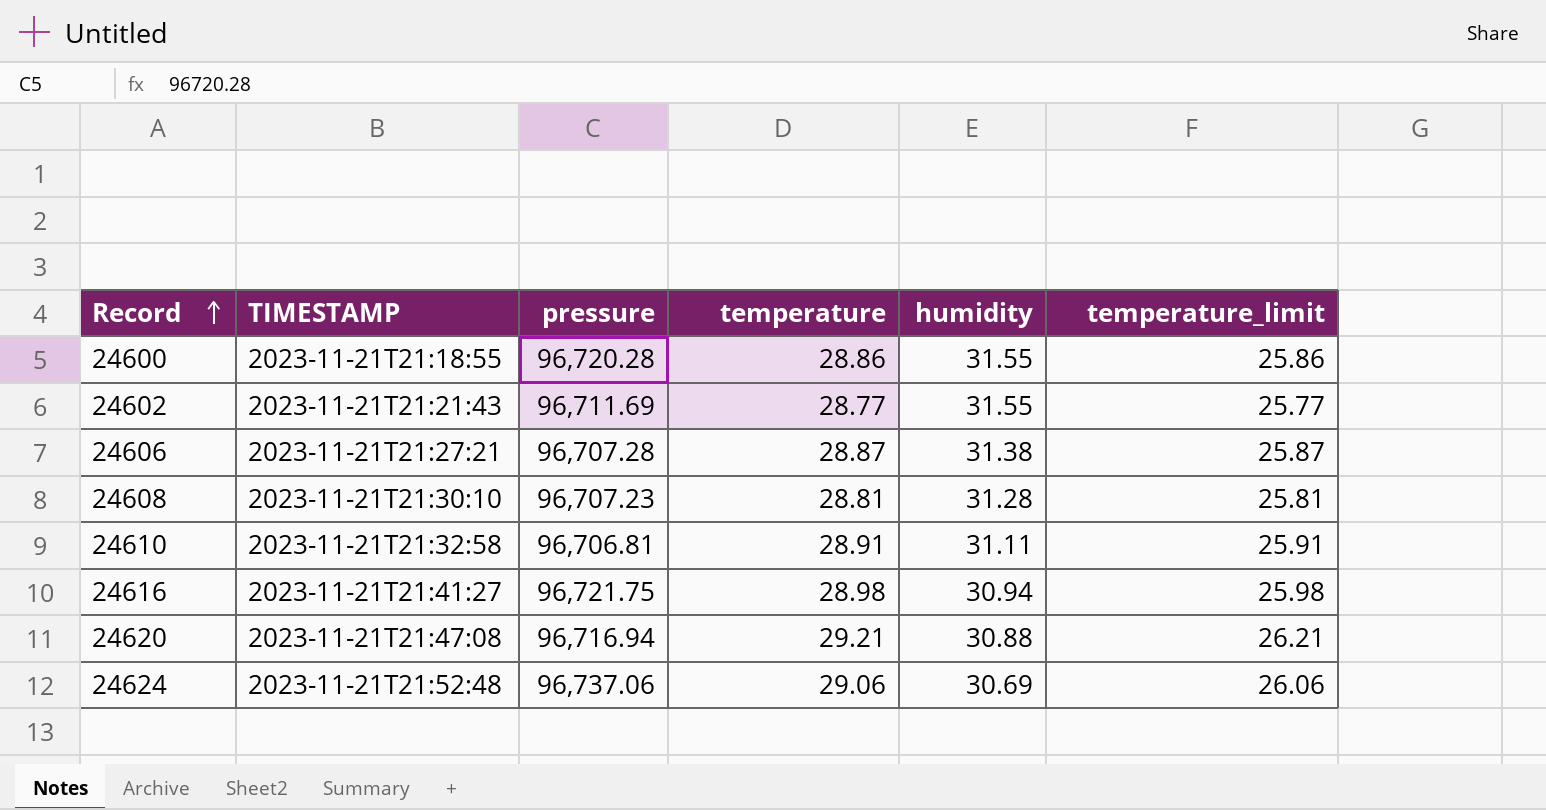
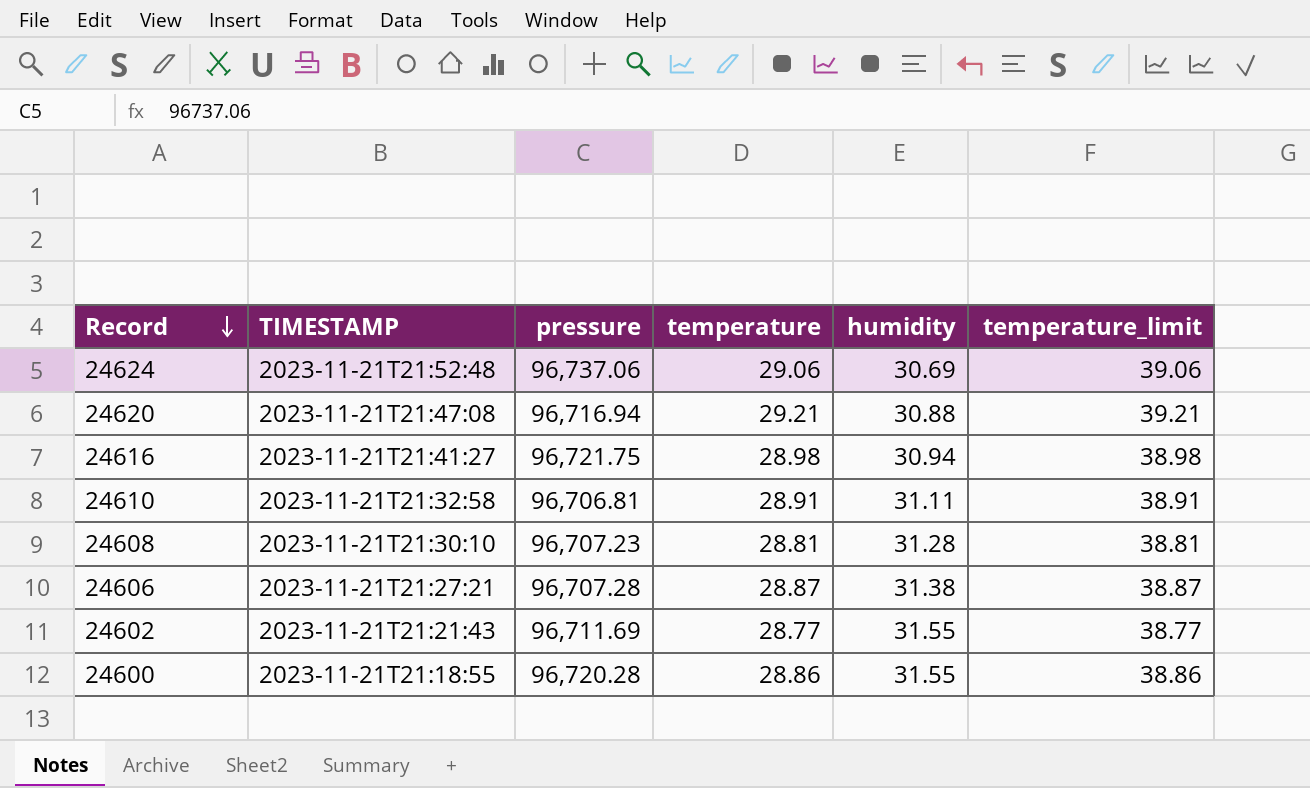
row order: Record ascending -> Record descending
column temperature_limit | formula: [temperature] - 3 -> [temperature] + 10

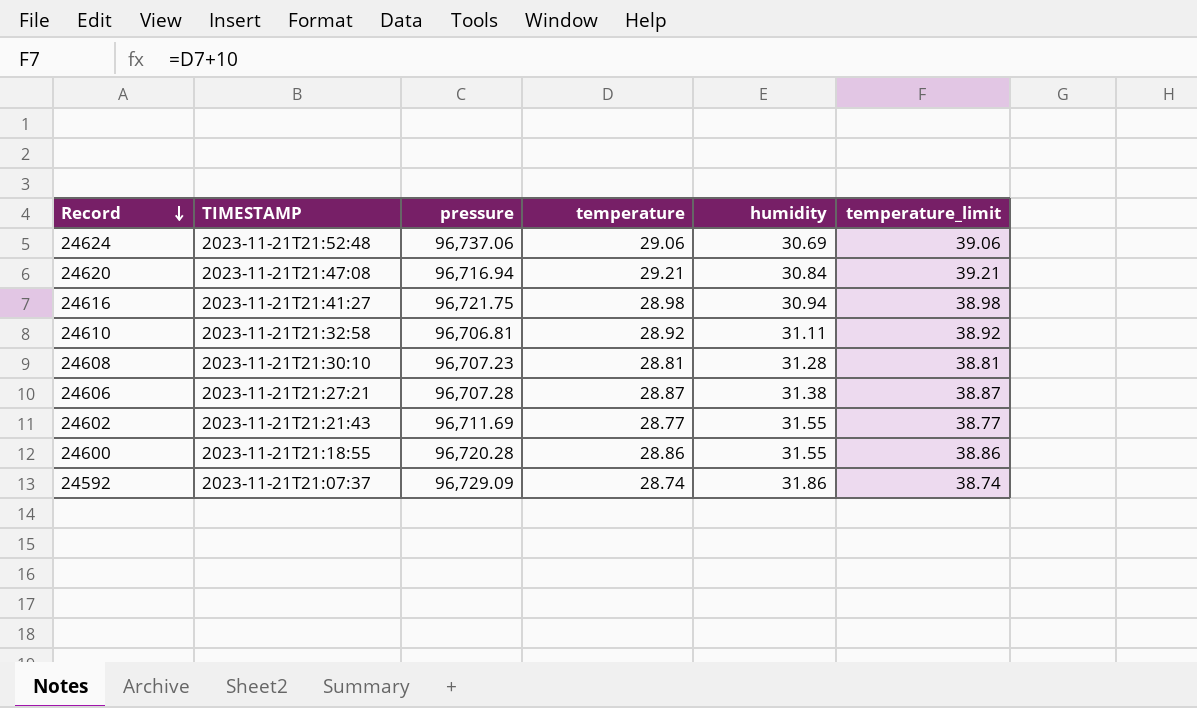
24620 | humidity: 30.88 -> 30.84
24610 | temperature: 28.91 -> 28.92
24610 | temperature_limit: 38.91 -> 38.92
row 24592: none -> 2023-11-21T21:07:37 | 96,729.09 | 28.74 | 31.86 | 38.74

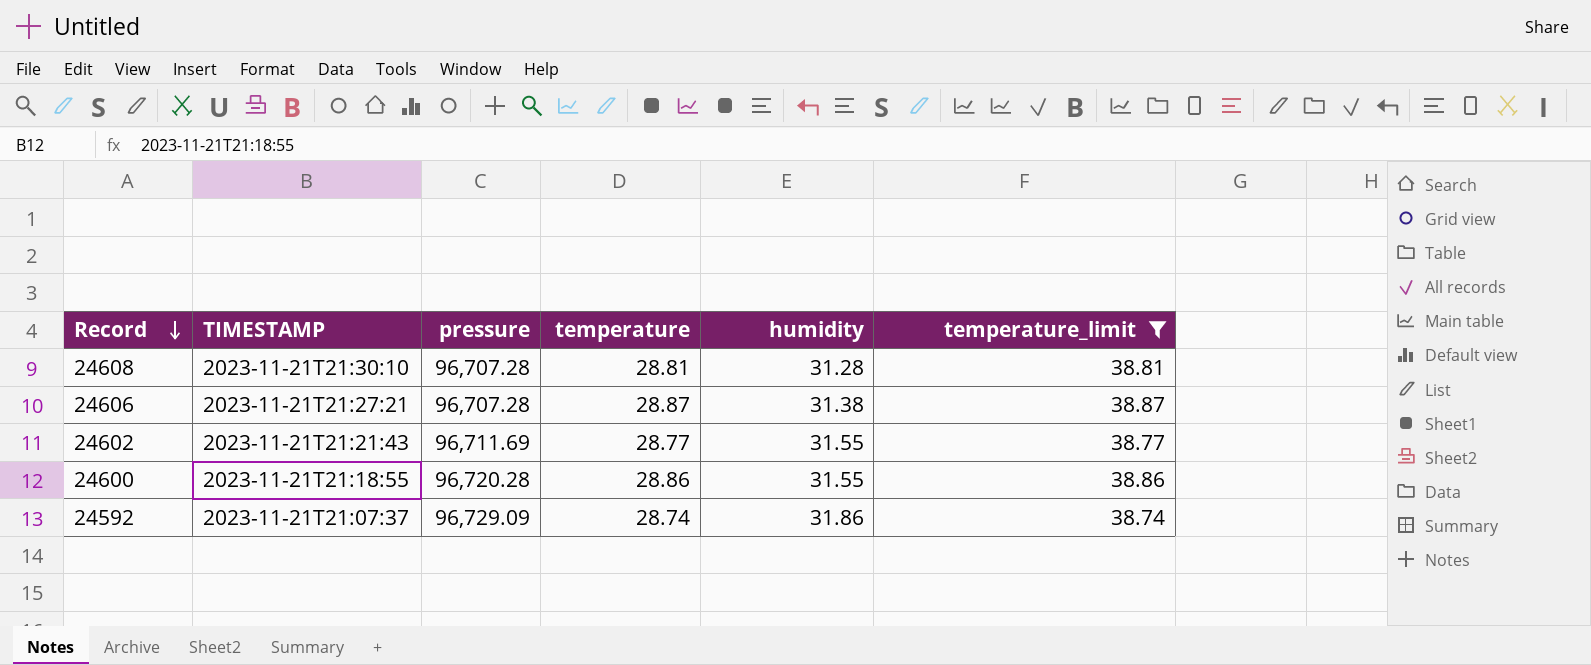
filter: none -> temperature_limit <= 38.87
24608 | pressure: 96,707.23 -> 96,707.28

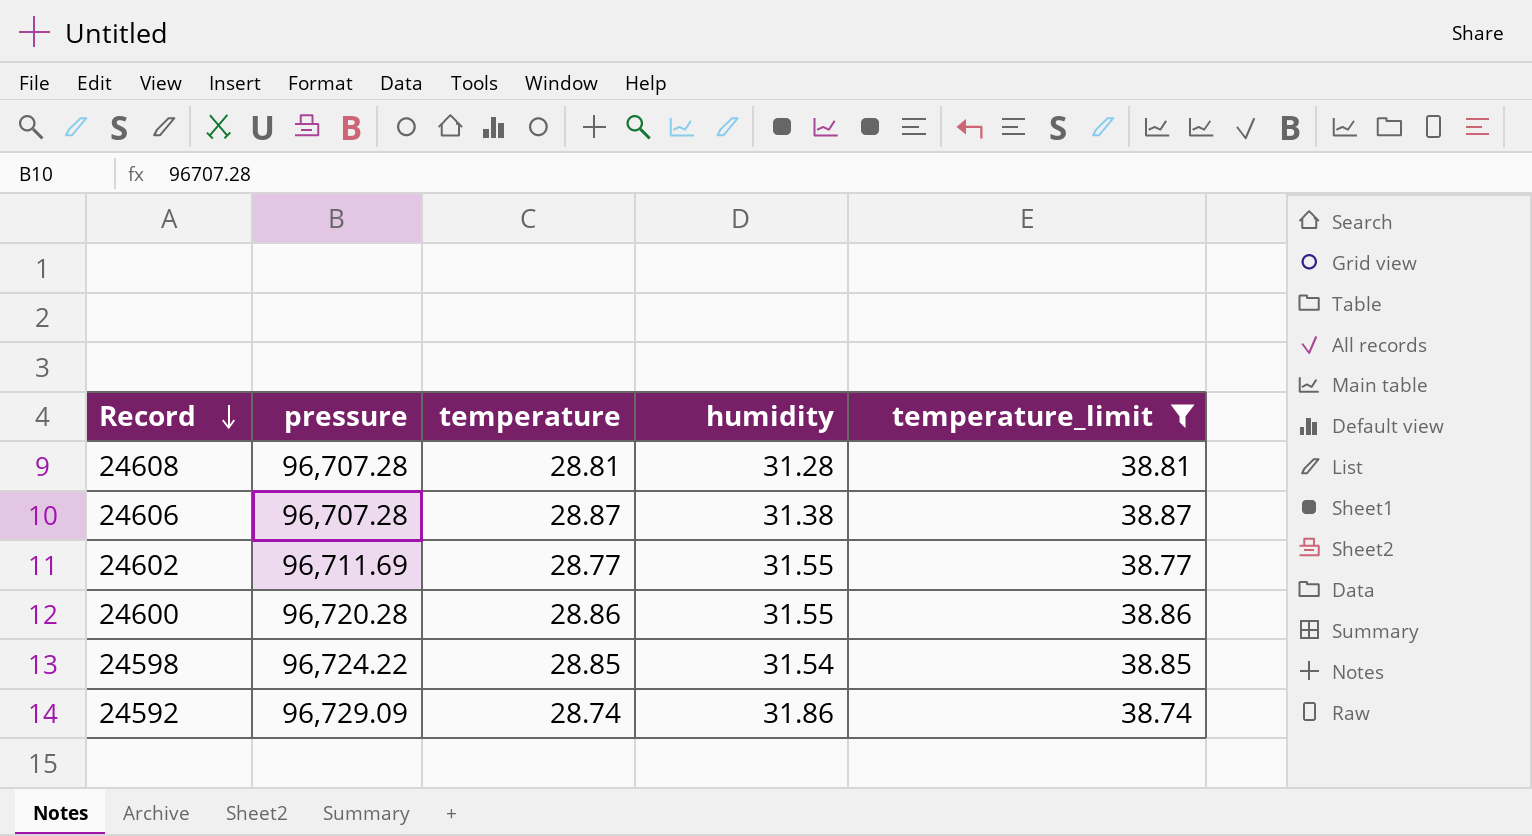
column TIMESTAMP | position: 2 -> none
row 24598: none -> 96,724.22 | 28.85 | 31.54 | 38.85

